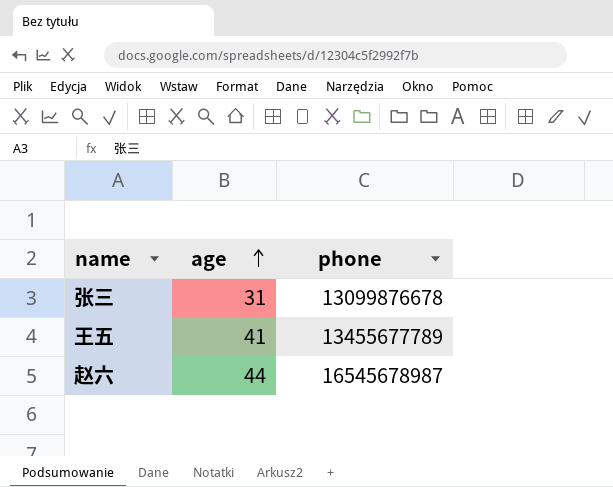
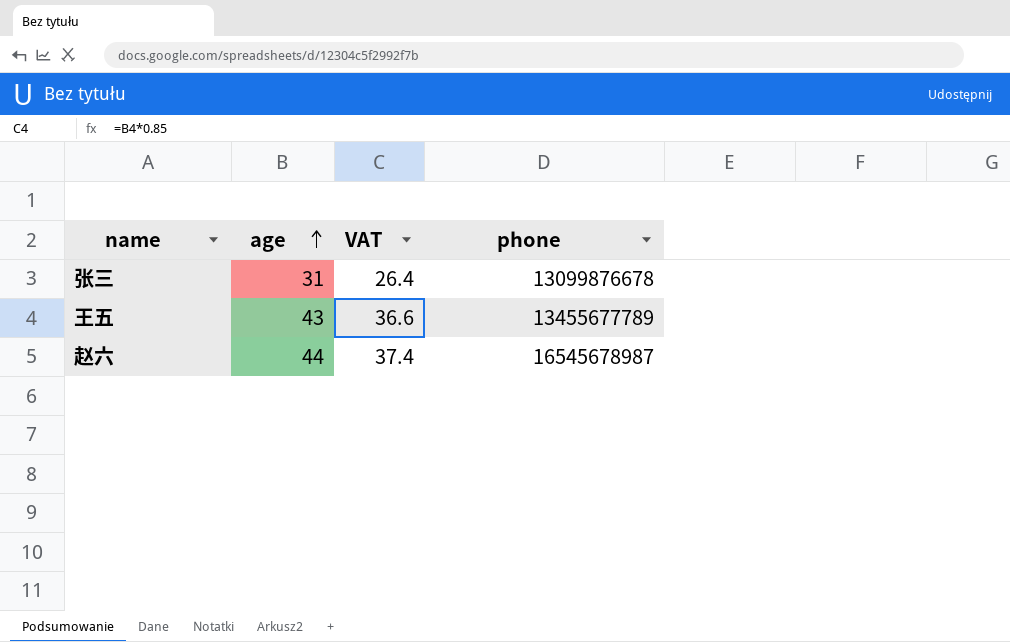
column VAT | formula: none -> [age] * 0.85
王五 | age: 41 -> 43

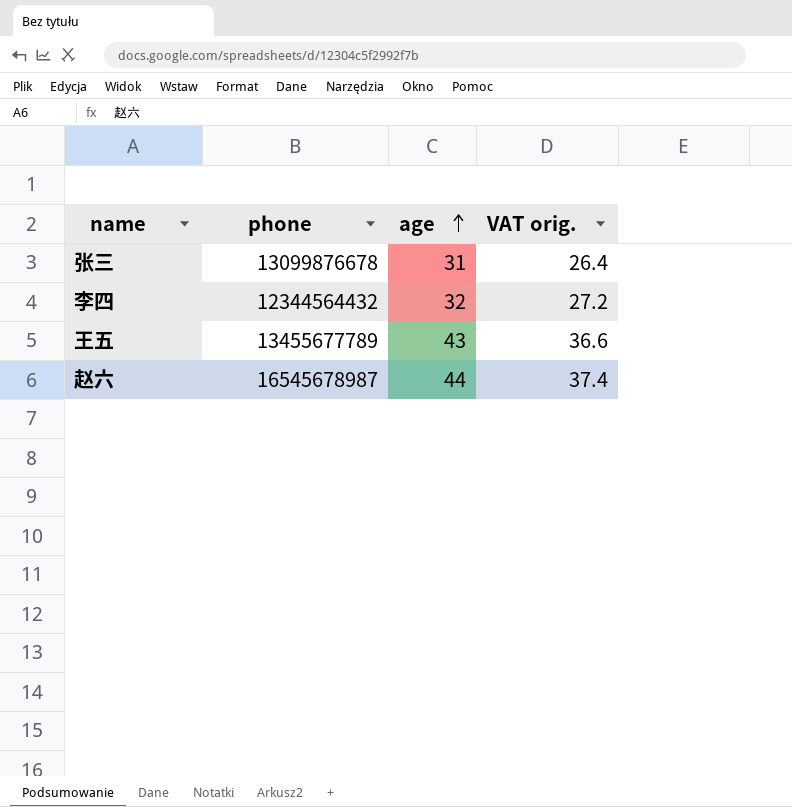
column phone | position: 4 -> 2
column name: VAT -> VAT orig.
row 李四: none -> 12344564432 | 32 | 27.2

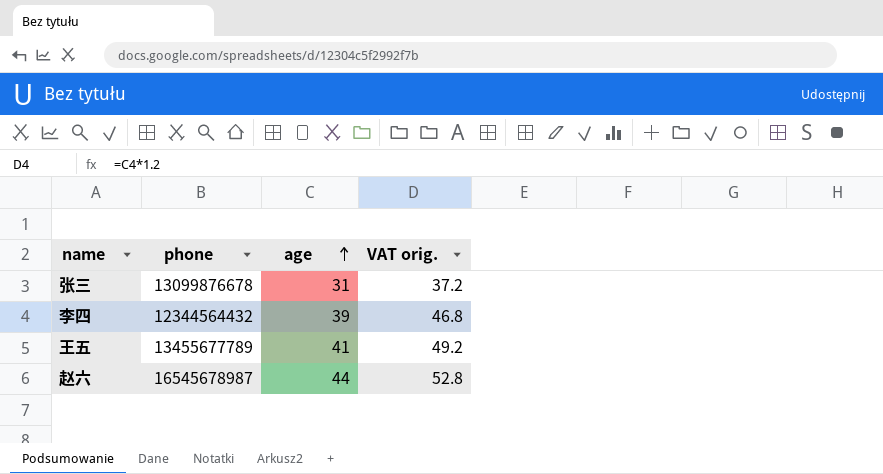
column VAT orig. | formula: [age] * 0.85 -> [age] * 1.2
李四 | age: 32 -> 39
王五 | age: 43 -> 41

